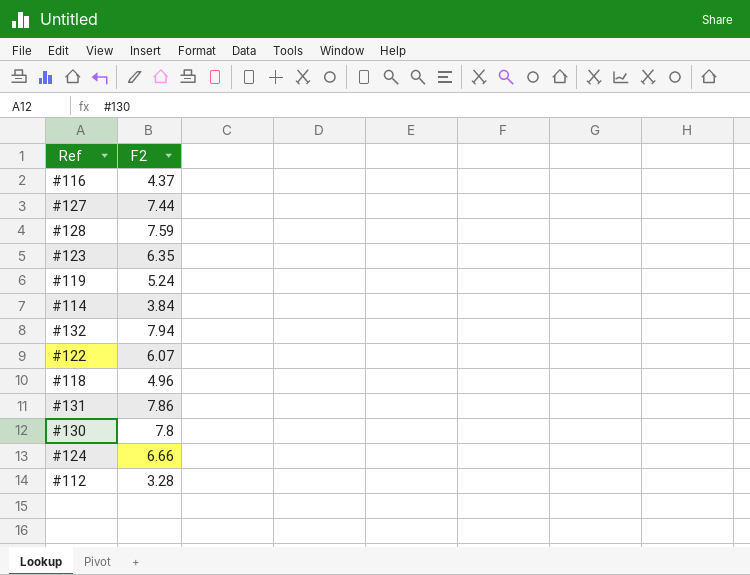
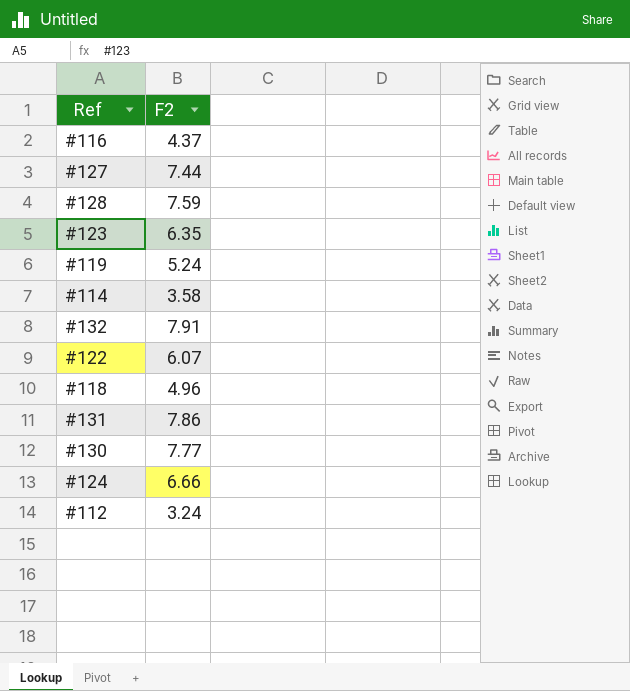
#114 | F2: 3.84 -> 3.58
#132 | F2: 7.94 -> 7.91
#130 | F2: 7.8 -> 7.77
#112 | F2: 3.28 -> 3.24

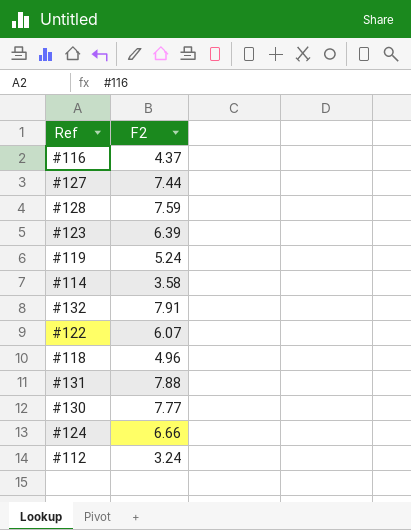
#123 | F2: 6.35 -> 6.39
#131 | F2: 7.86 -> 7.88

